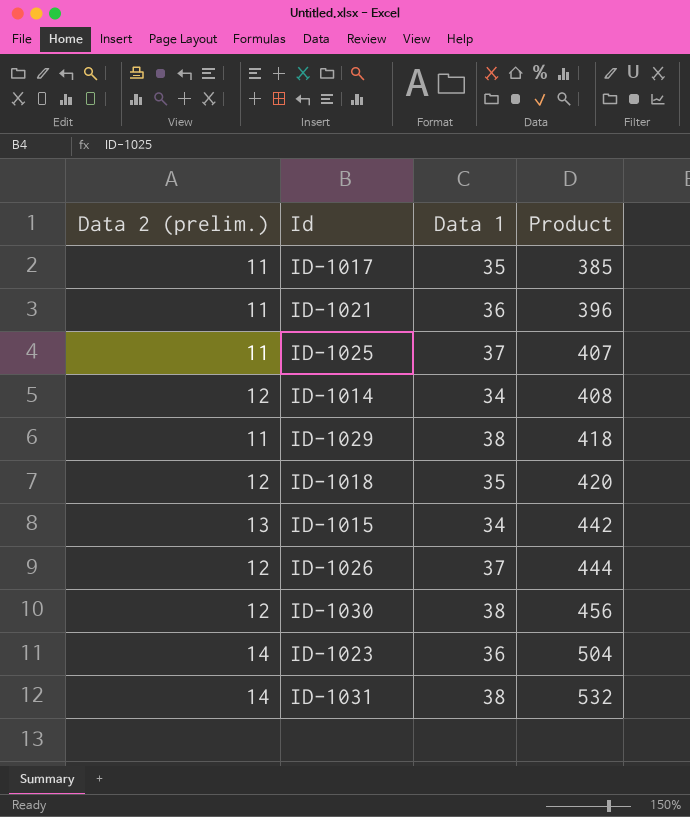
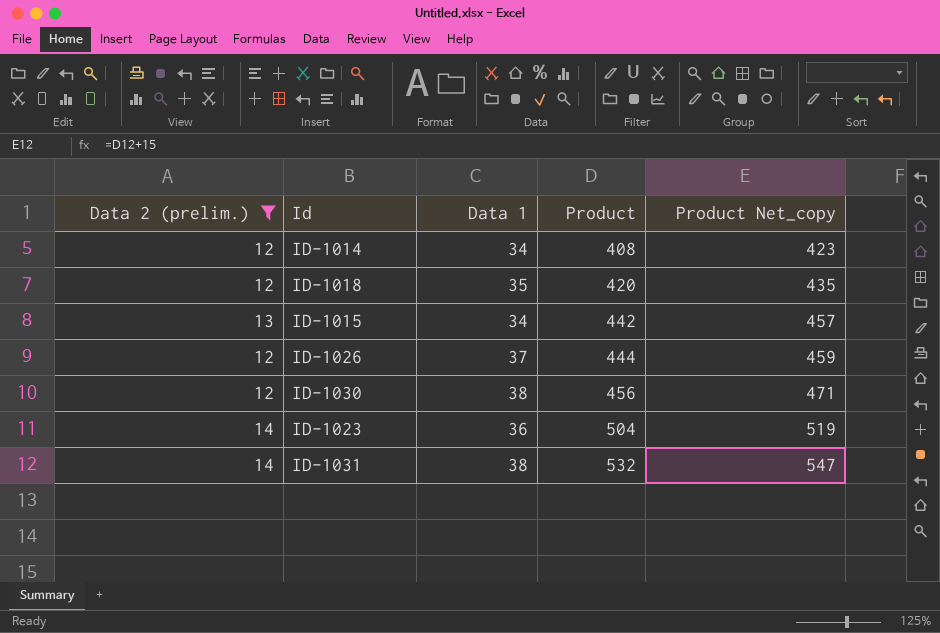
filter: none -> Data 2 (prelim.) != 11
column Product Net_copy | formula: none -> [Product] + 15

